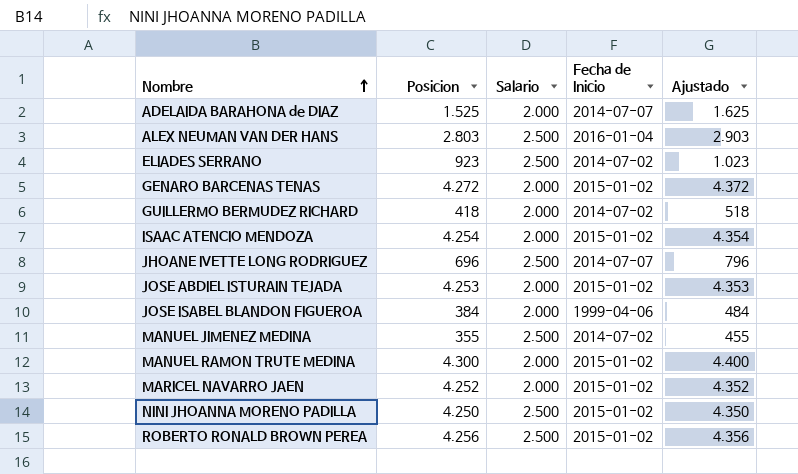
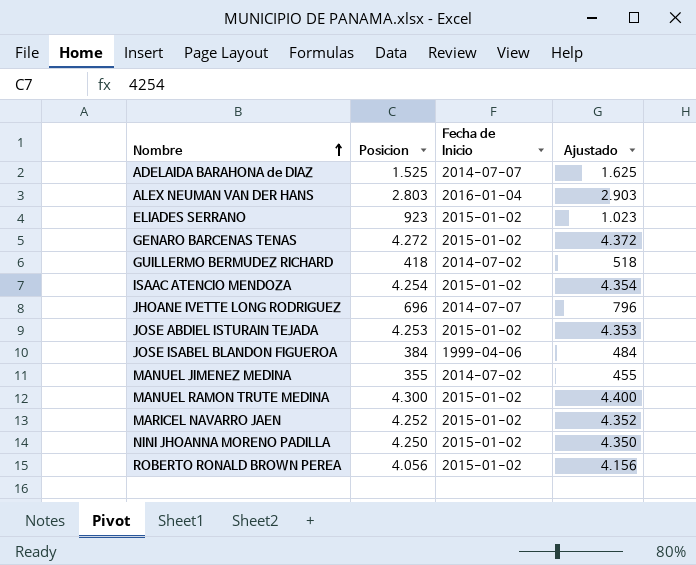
column Salario | position: 3 -> none
ELIADES SERRANO | Fecha de Inicio: 2014-07-02 -> 2015-01-02
ROBERTO RONALD BROWN PEREA | Posicion: 4.256 -> 4.056
ROBERTO RONALD BROWN PEREA | Ajustado: 4.356 -> 4.156

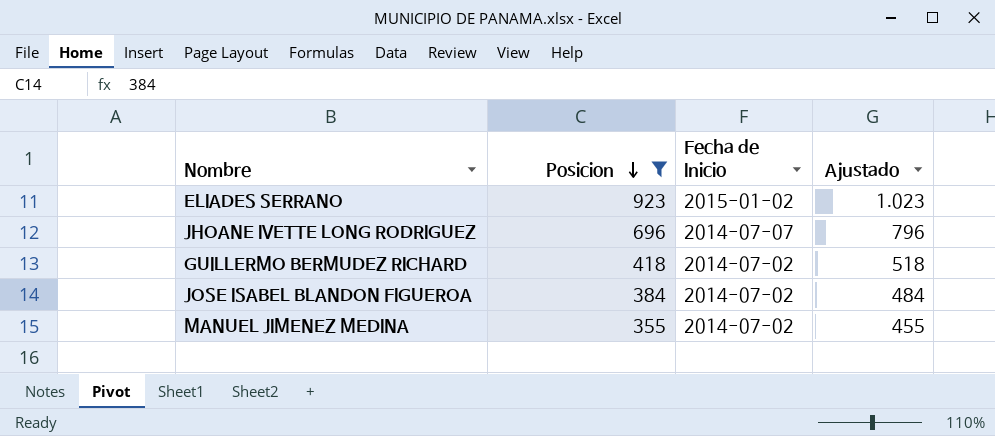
filter: none -> Posicion <= 923
row order: Nombre ascending -> Posicion descending
JOSE ISABEL BLANDON FIGUEROA | Fecha de Inicio: 1999-04-06 -> 2014-07-02

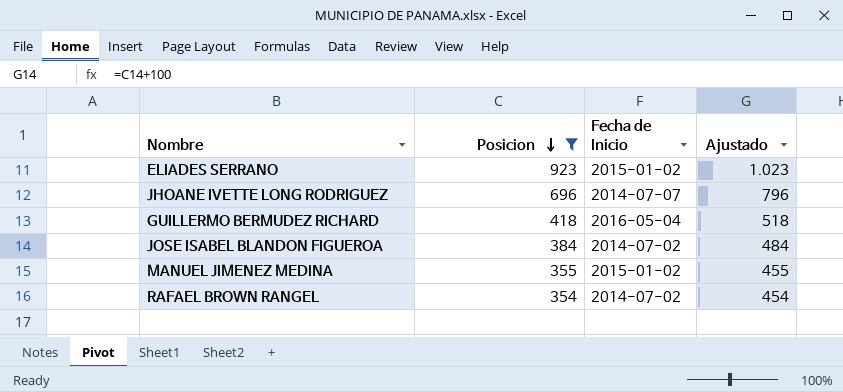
GUILLERMO BERMUDEZ RICHARD | Fecha de Inicio: 2014-07-02 -> 2016-05-04
MANUEL JIMENEZ MEDINA | Fecha de Inicio: 2014-07-02 -> 2015-01-02
row RAFAEL BROWN RANGEL: none -> 354 | 2014-07-02 | 454

